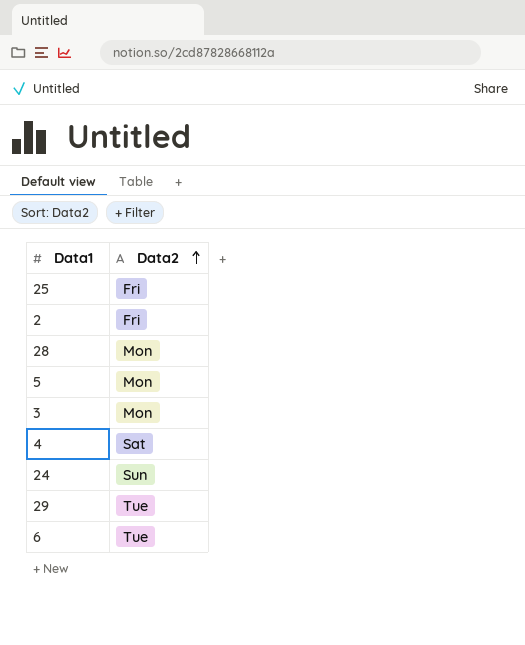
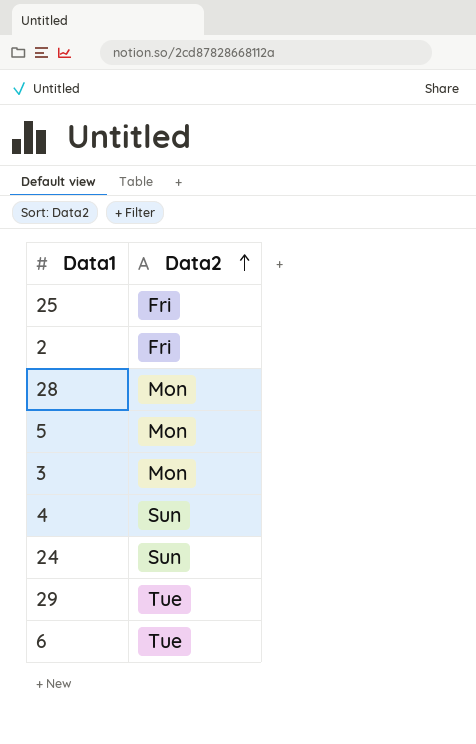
4 | Data2: Sat -> Sun

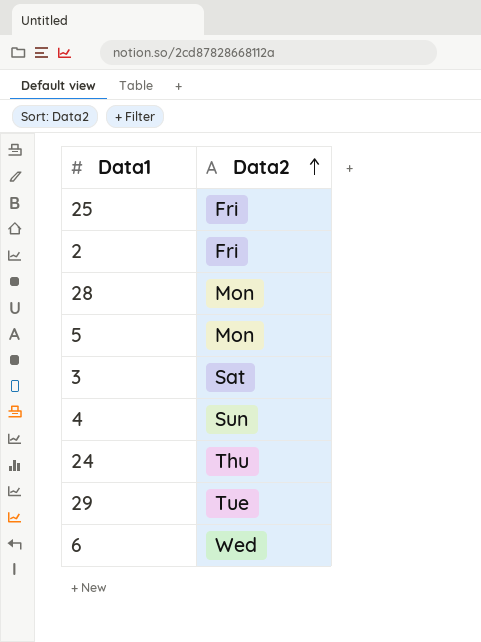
3 | Data2: Mon -> Sat
24 | Data2: Sun -> Thu
6 | Data2: Tue -> Wed

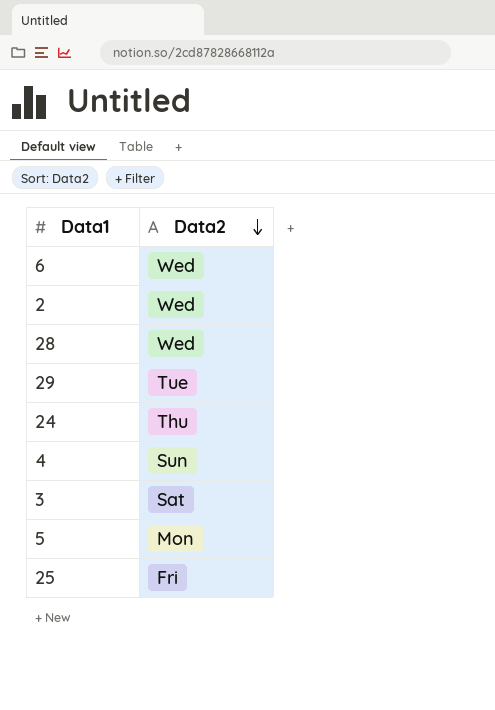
row order: Data2 ascending -> Data2 descending
2 | Data2: Fri -> Wed
28 | Data2: Mon -> Wed

